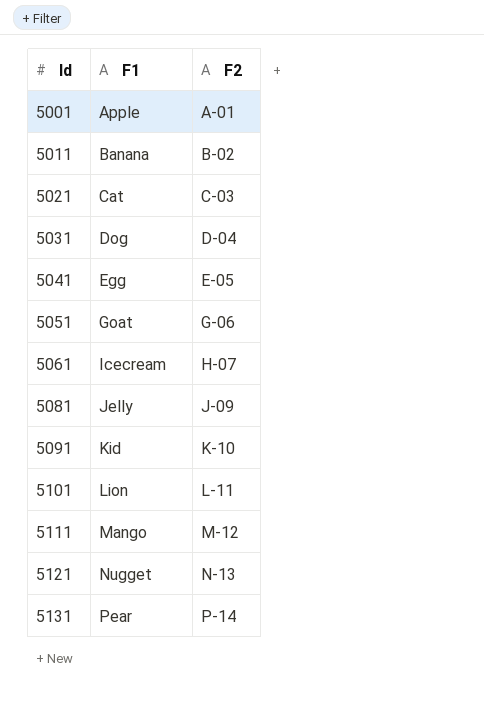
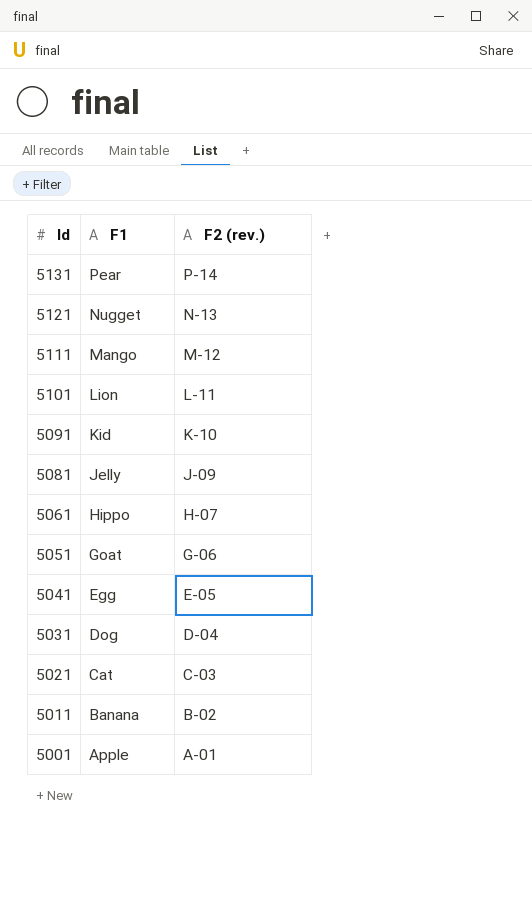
row order: Id ascending -> Id descending
column name: F2 -> F2 (rev.)
5061 | F1: Icecream -> Hippo

